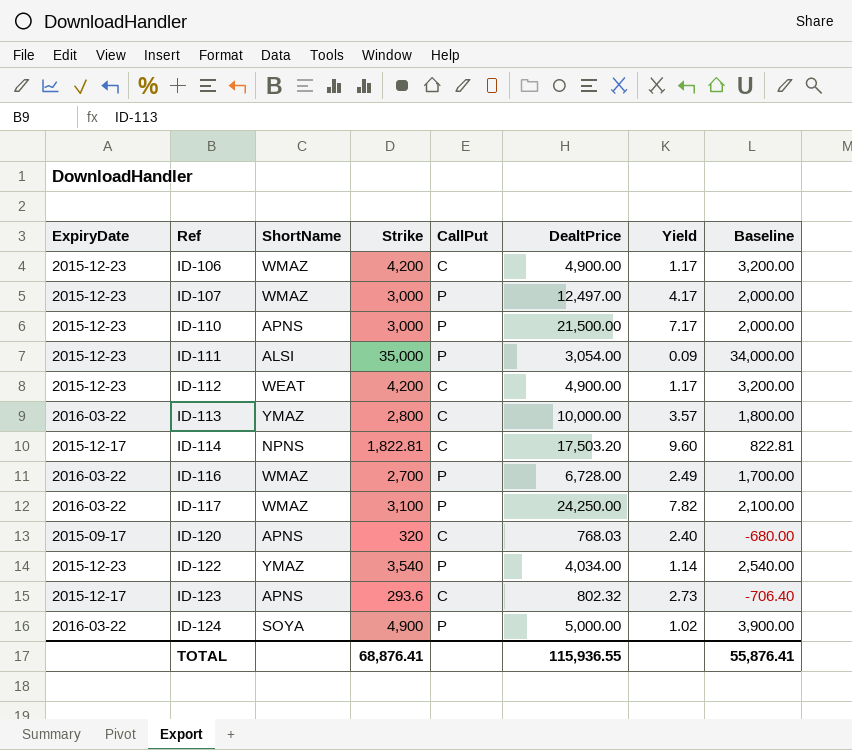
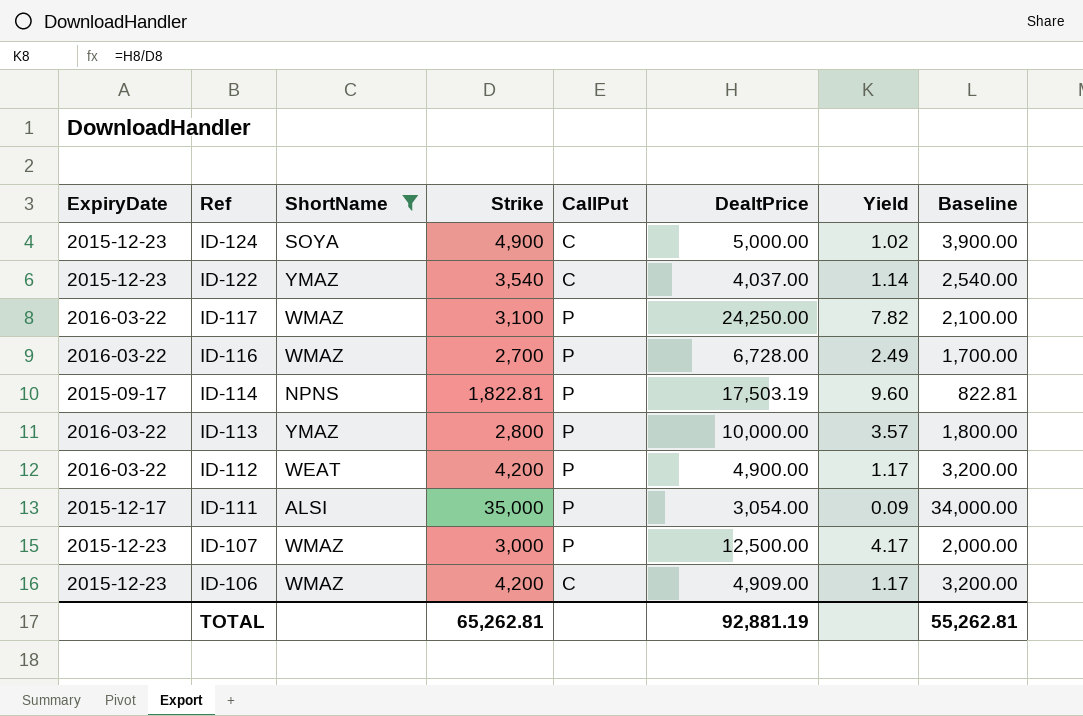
filter: none -> ShortName != APNS
row order: Ref ascending -> Ref descending
ID-124 | ExpiryDate: 2016-03-22 -> 2015-12-23
ID-124 | CallPut: P -> C
ID-122 | CallPut: P -> C
ID-122 | DealtPrice: 4,034.00 -> 4,037.00
ID-114 | ExpiryDate: 2015-12-17 -> 2015-09-17
ID-114 | CallPut: C -> P
ID-114 | DealtPrice: 17,503.20 -> 17,503.19
ID-113 | CallPut: C -> P
ID-112 | ExpiryDate: 2015-12-23 -> 2016-03-22
ID-112 | CallPut: C -> P
ID-111 | ExpiryDate: 2015-12-23 -> 2015-12-17
ID-107 | DealtPrice: 12,497.00 -> 12,500.00
ID-106 | DealtPrice: 4,900.00 -> 4,909.00
TOTAL | Strike: 68,876.41 -> 65,262.81
TOTAL | DealtPrice: 115,936.55 -> 92,881.19
TOTAL | Baseline: 55,876.41 -> 55,262.81

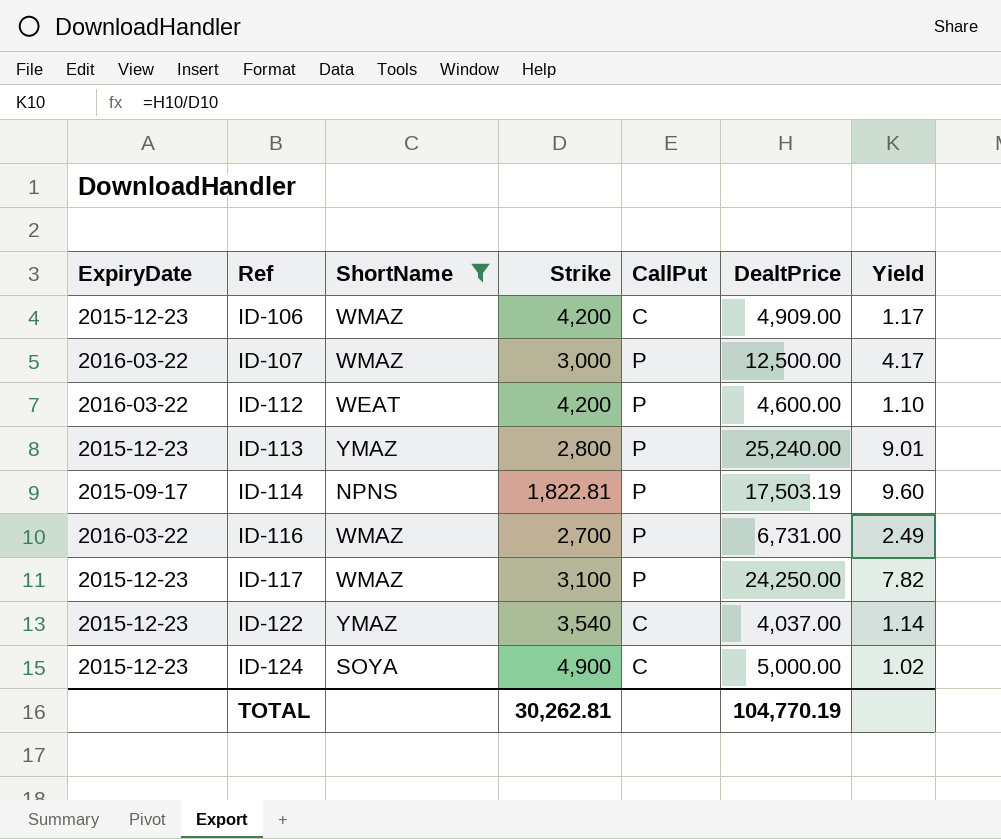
row order: Ref descending -> Ref ascending
column Baseline | formula: [Strike] - 1000 -> none
row ID-111: 2015-12-17 | ALSI | 35,000 | P | 3,054.00 | 0.09 | 34,000.00 -> none
ID-107 | ExpiryDate: 2015-12-23 -> 2016-03-22
ID-112 | DealtPrice: 4,900.00 -> 4,600.00
ID-112 | Yield: 1.17 -> 1.10
ID-113 | ExpiryDate: 2016-03-22 -> 2015-12-23
ID-113 | DealtPrice: 10,000.00 -> 25,240.00
ID-113 | Yield: 3.57 -> 9.01
ID-116 | DealtPrice: 6,728.00 -> 6,731.00
ID-117 | ExpiryDate: 2016-03-22 -> 2015-12-23
TOTAL | Strike: 65,262.81 -> 30,262.81
TOTAL | DealtPrice: 92,881.19 -> 104,770.19

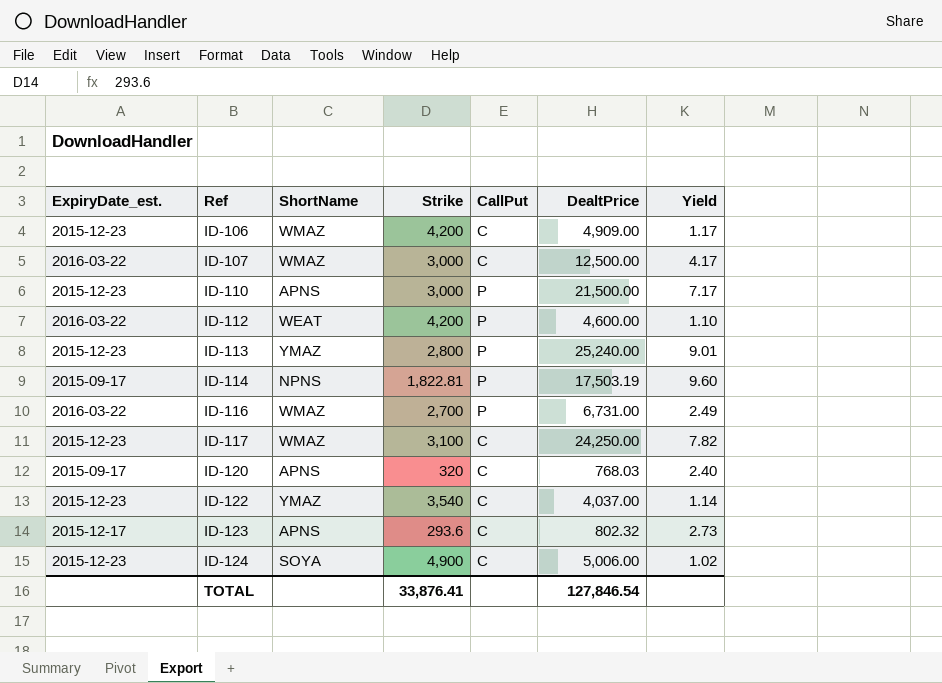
filter: ShortName != APNS -> none
column name: ExpiryDate -> ExpiryDate_est.
ID-107 | CallPut: P -> C
ID-117 | CallPut: P -> C
ID-124 | DealtPrice: 5,000.00 -> 5,006.00
TOTAL | Strike: 30,262.81 -> 33,876.41
TOTAL | DealtPrice: 104,770.19 -> 127,846.54

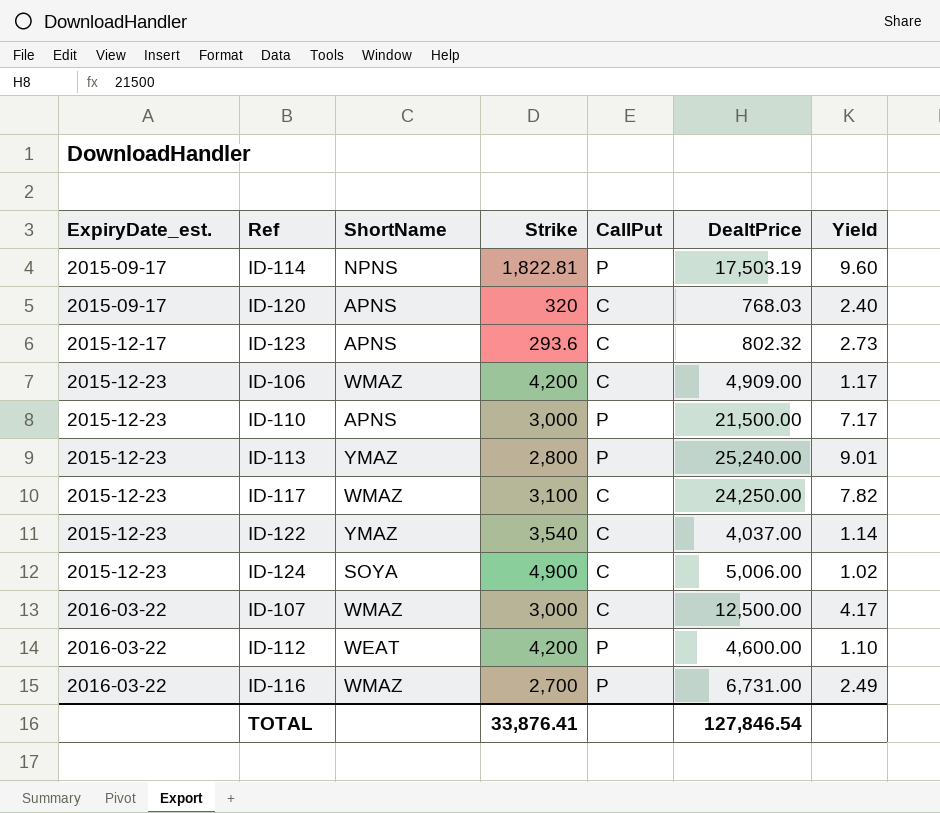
row order: Ref ascending -> ExpiryDate_est. ascending

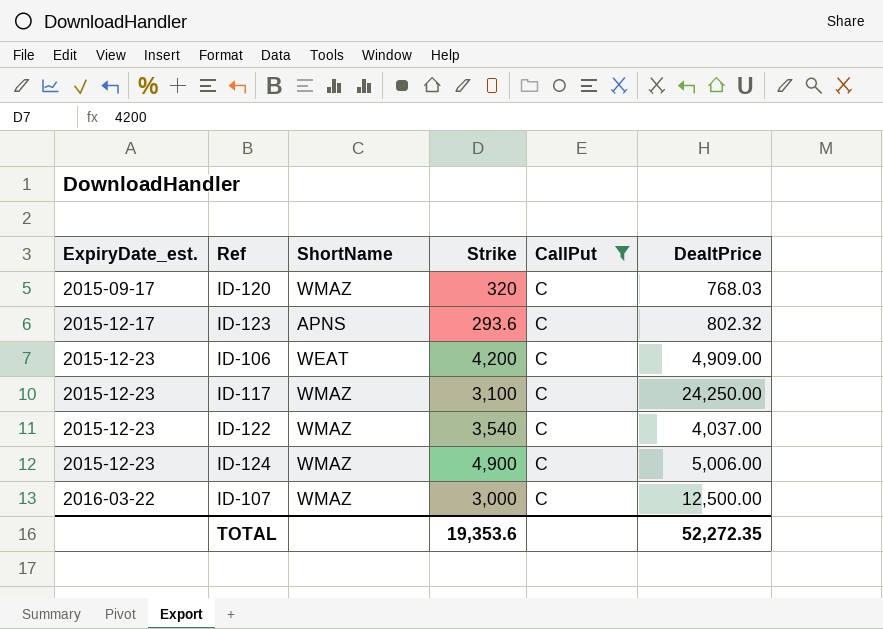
filter: none -> CallPut = C
column Yield | formula: [DealtPrice] / [Strike] -> none
ID-120 | ShortName: APNS -> WMAZ
ID-106 | ShortName: WMAZ -> WEAT
ID-122 | ShortName: YMAZ -> WMAZ
ID-124 | ShortName: SOYA -> WMAZ
TOTAL | Strike: 33,876.41 -> 19,353.6
TOTAL | DealtPrice: 127,846.54 -> 52,272.35

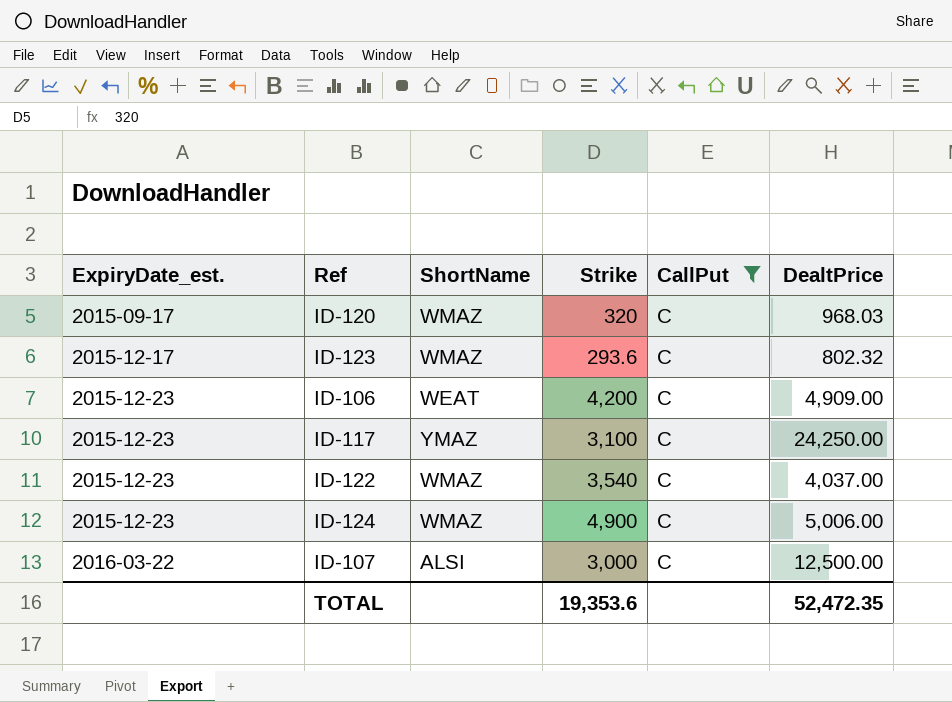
ID-120 | DealtPrice: 768.03 -> 968.03
ID-123 | ShortName: APNS -> WMAZ
ID-117 | ShortName: WMAZ -> YMAZ
ID-107 | ShortName: WMAZ -> ALSI
TOTAL | DealtPrice: 52,272.35 -> 52,472.35

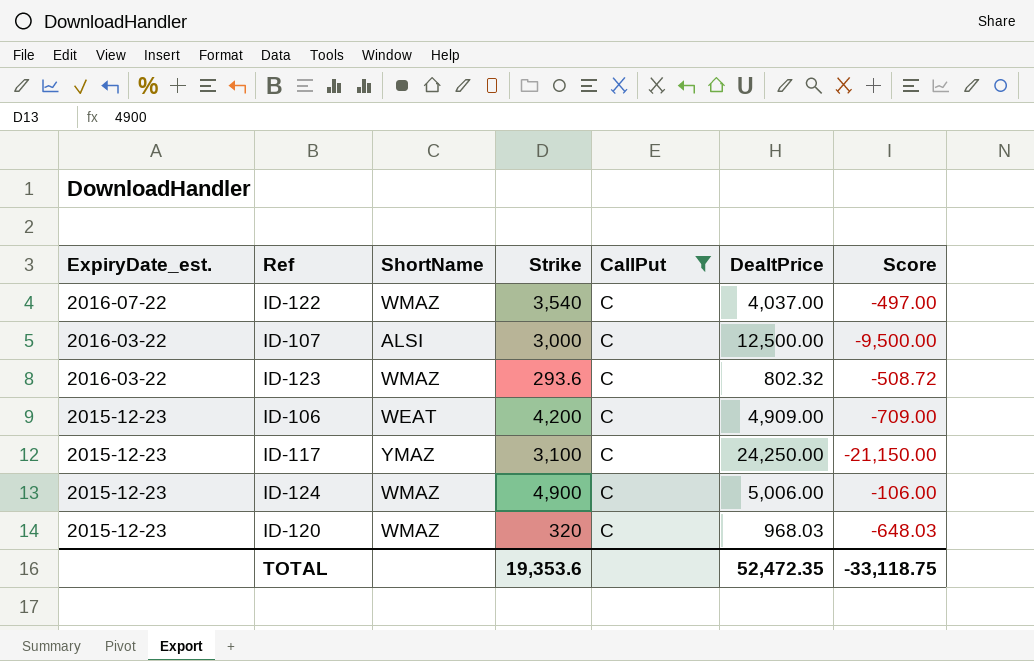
row order: ExpiryDate_est. ascending -> ExpiryDate_est. descending
column Score | formula: none -> [Strike] - [DealtPrice]
ID-122 | ExpiryDate_est.: 2015-12-23 -> 2016-07-22
ID-123 | ExpiryDate_est.: 2015-12-17 -> 2016-03-22
ID-120 | ExpiryDate_est.: 2015-09-17 -> 2015-12-23

